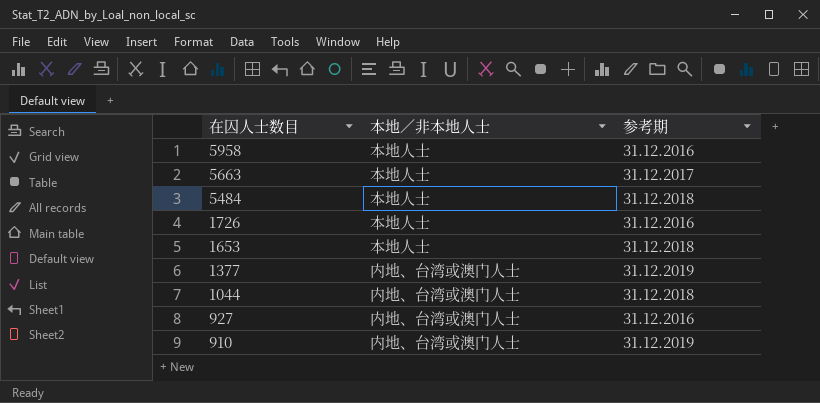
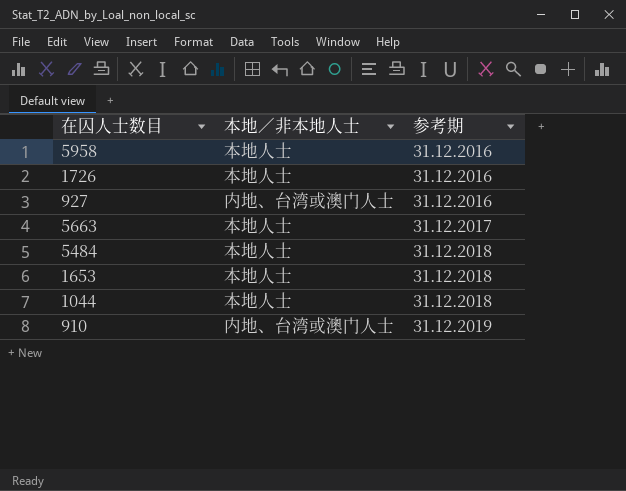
row order: 在囚人士数目 descending -> 参考期 ascending
row 1377: 内地、台湾或澳门人士 | 31.12.2019 -> none
1044 | 本地／非本地人士: 内地、台湾或澳门人士 -> 本地人士

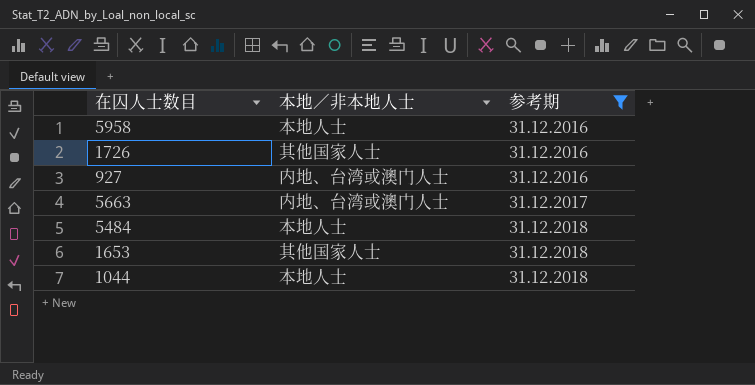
filter: none -> 参考期 != 31.12.2019
1726 | 本地／非本地人士: 本地人士 -> 其他国家人士
5663 | 本地／非本地人士: 本地人士 -> 内地、台湾或澳门人士
1653 | 本地／非本地人士: 本地人士 -> 其他国家人士

